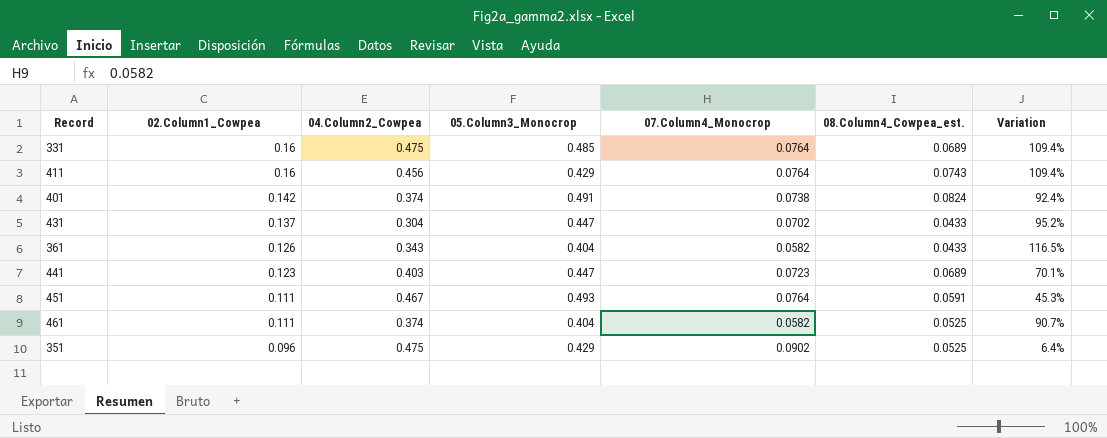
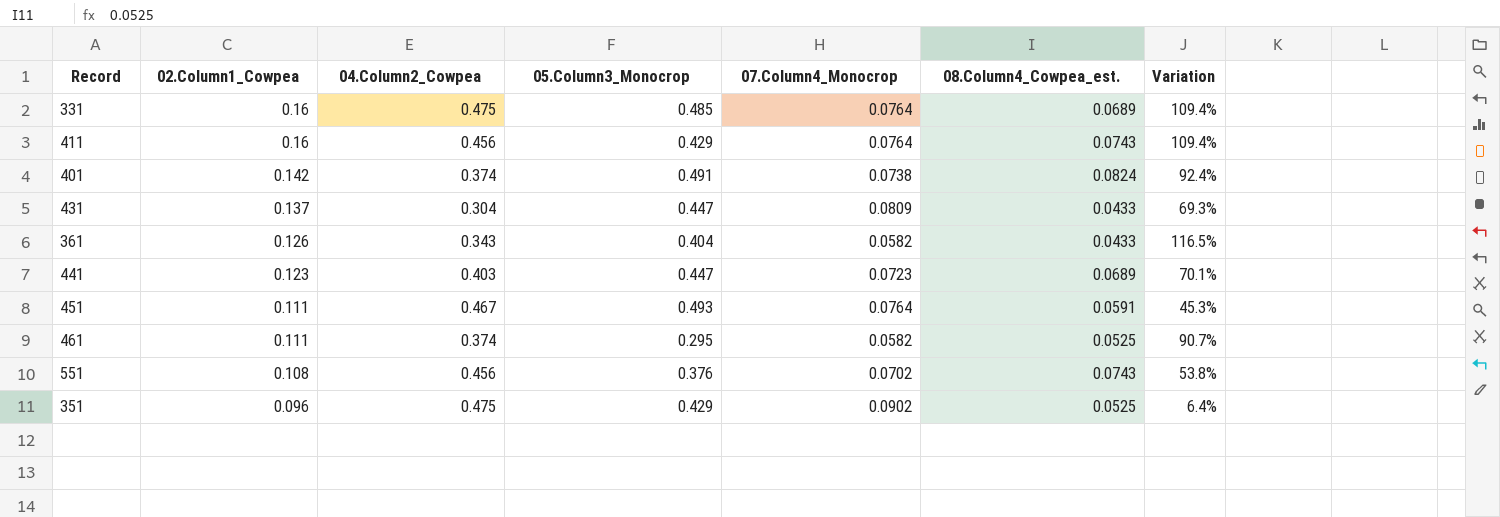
431 | 07.Column4_Monocrop: 0.0702 -> 0.0809
431 | Variation: 95.2% -> 69.3%
461 | 05.Column3_Monocrop: 0.404 -> 0.295
row 551: none -> 0.108 | 0.456 | 0.376 | 0.0702 | 0.0743 | 53.8%

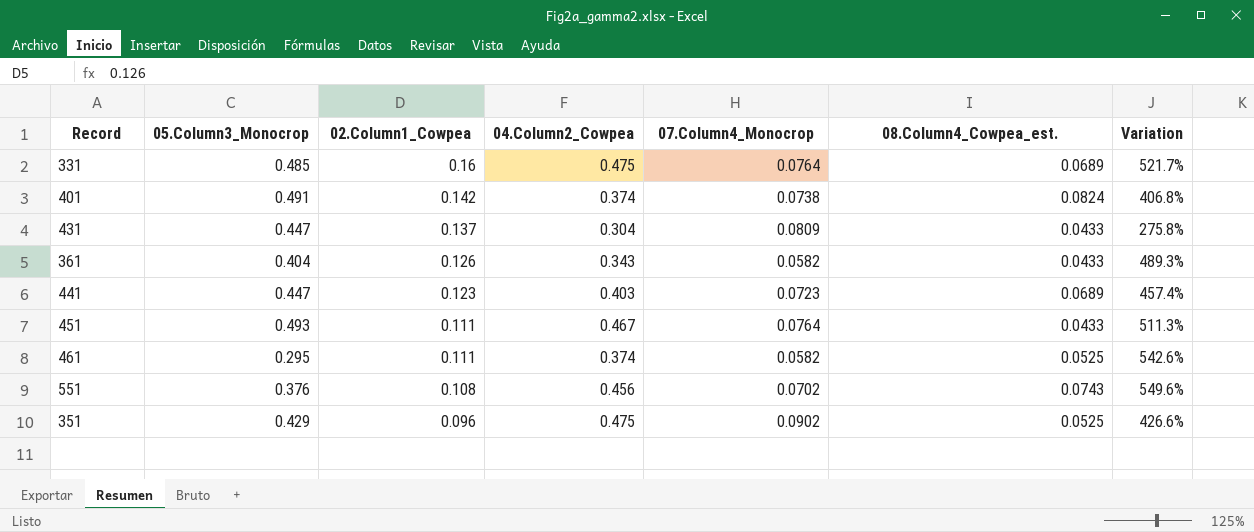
column 05.Column3_Monocrop | position: 4 -> 2
column Variation | formula: ([02.Column1_Cowpea] - [07.Column4_Monocrop]) / [07.Column4_Monocrop] -> ([04.Column2_Cowpea] - [07.Column4_Monocrop]) / [07.Column4_Monocrop]
row 411: 0.16 | 0.456 | 0.429 | 0.0764 | 0.0743 | 109.4% -> none
451 | 08.Column4_Cowpea_est.: 0.0591 -> 0.0433

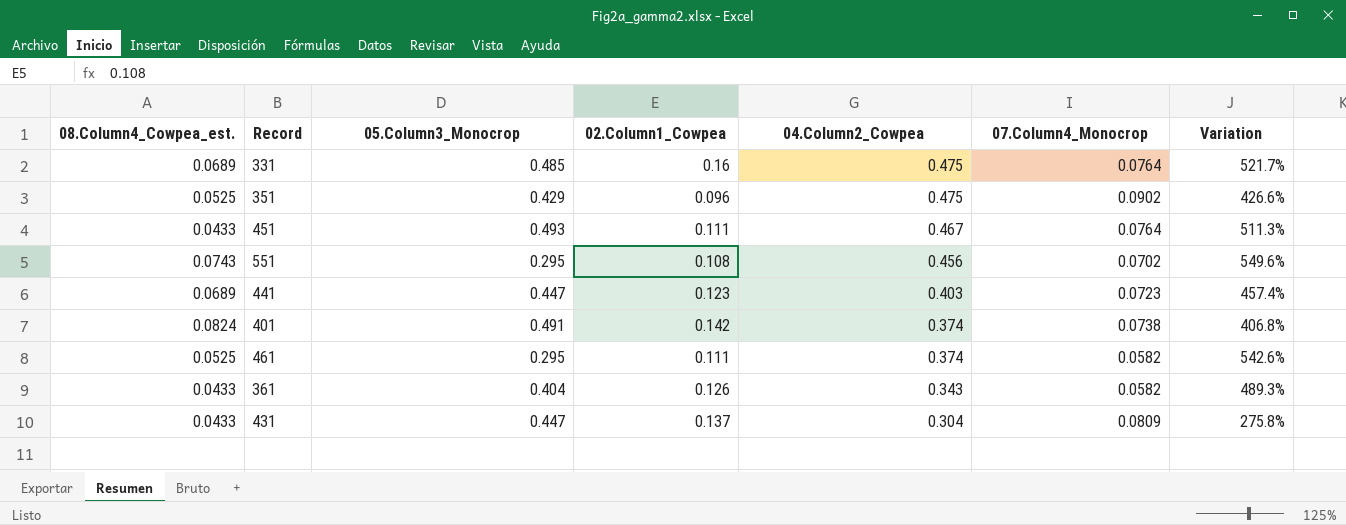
row order: 02.Column1_Cowpea descending -> 04.Column2_Cowpea descending
column 08.Column4_Cowpea_est. | position: 6 -> 1
551 | 05.Column3_Monocrop: 0.376 -> 0.295

